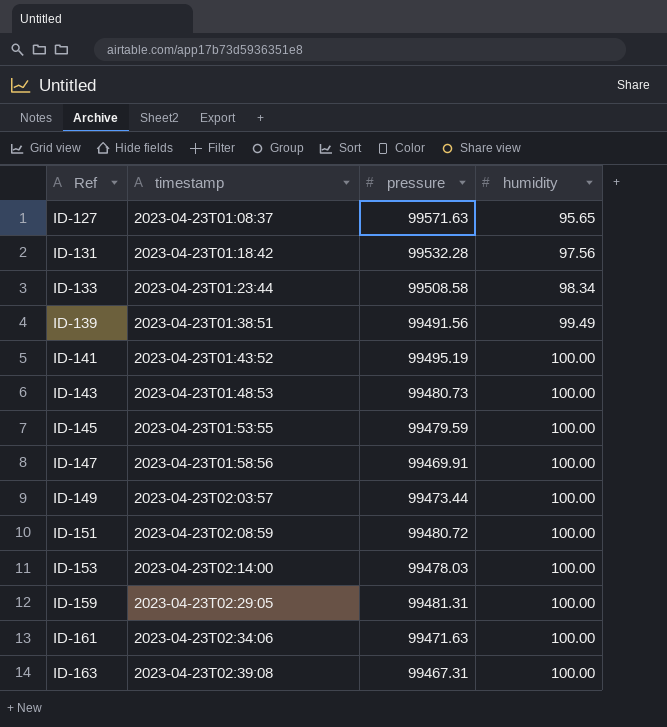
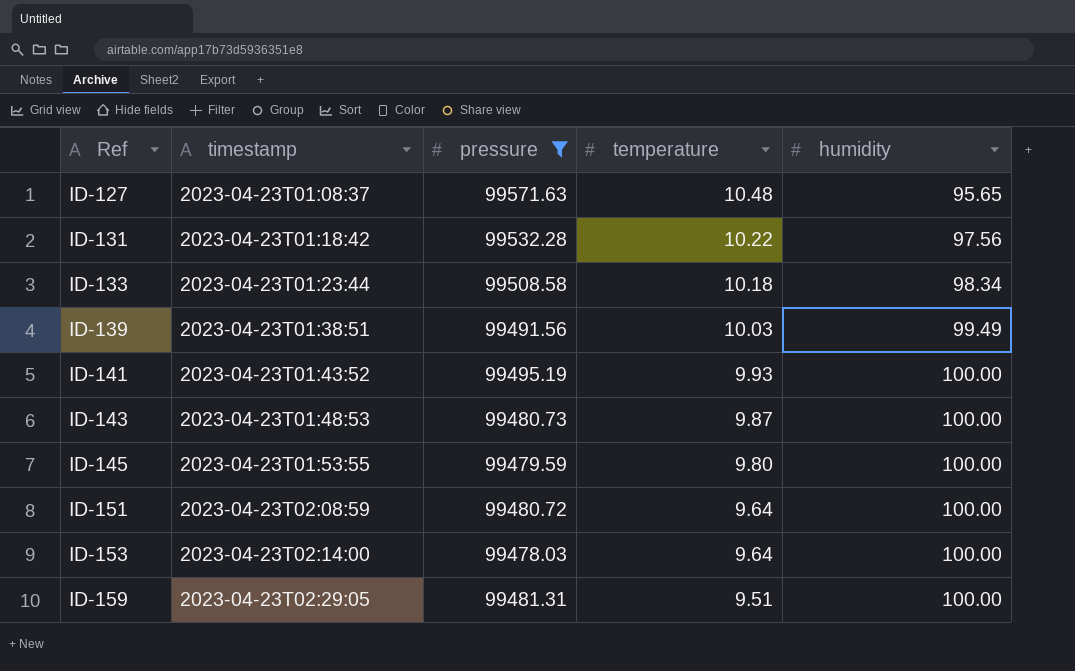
filter: none -> pressure >= 99478.03
column temperature | position: none -> 4

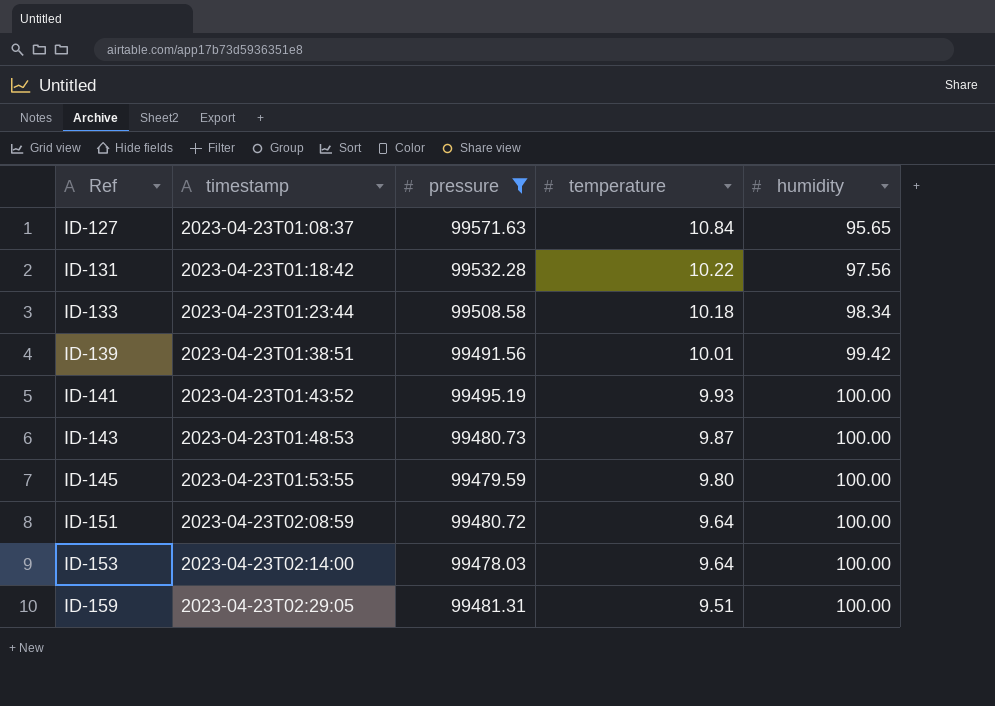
ID-127 | temperature: 10.48 -> 10.84
ID-139 | temperature: 10.03 -> 10.01
ID-139 | humidity: 99.49 -> 99.42

